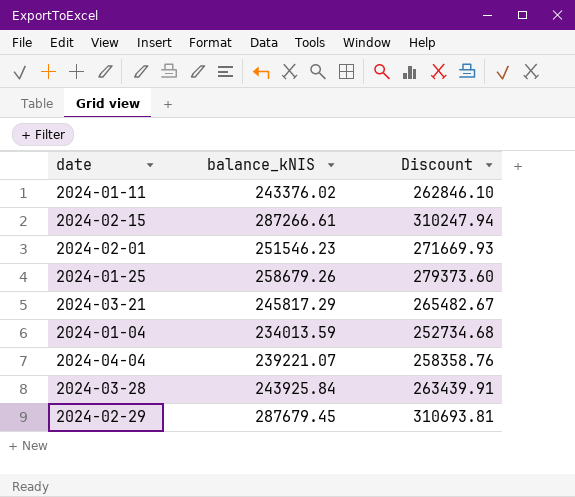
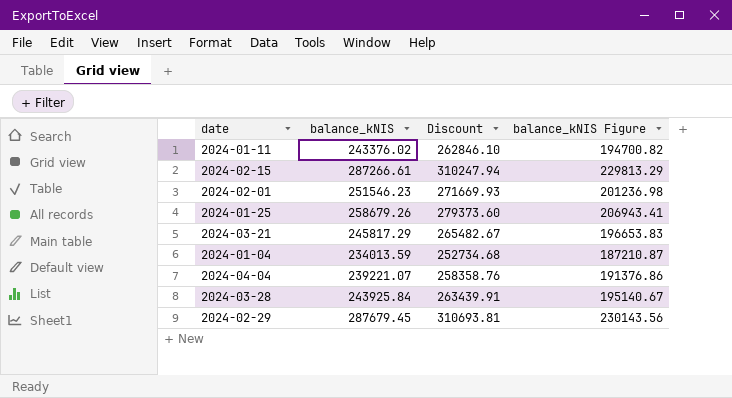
column balance_kNIS Figure | formula: none -> [balance_kNIS] * 0.8

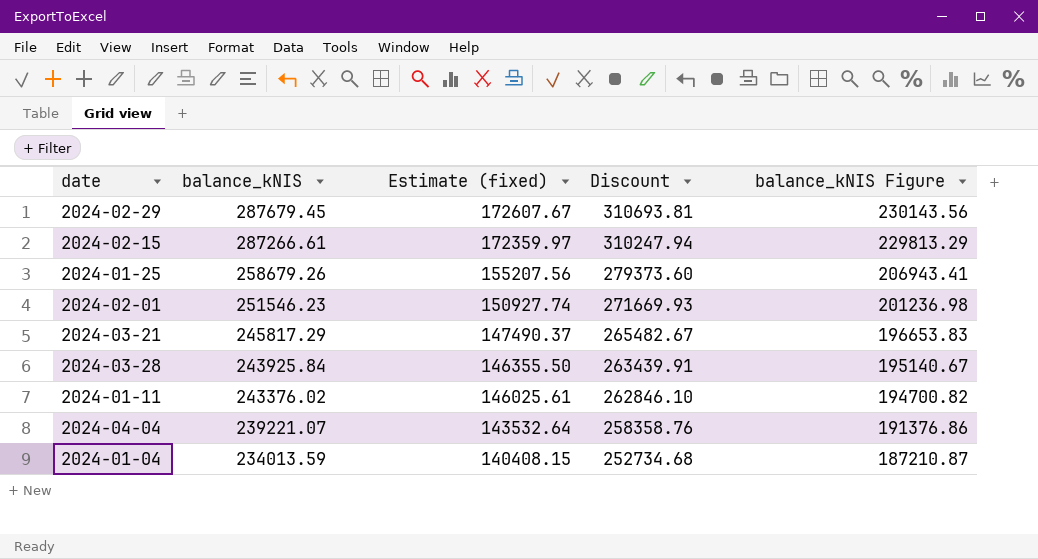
row order: none -> balance_kNIS descending
column Estimate (fixed) | formula: none -> [balance_kNIS] * 0.6

